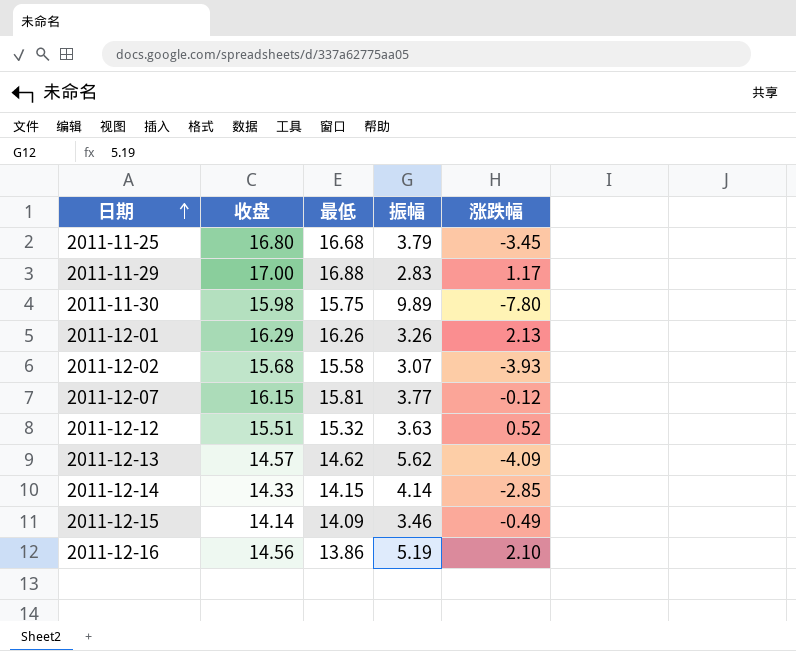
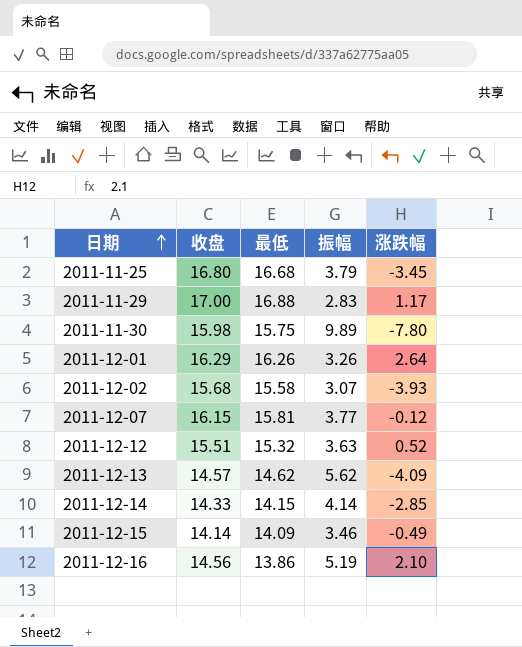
2011-12-01 | 涨跌幅: 2.13 -> 2.64

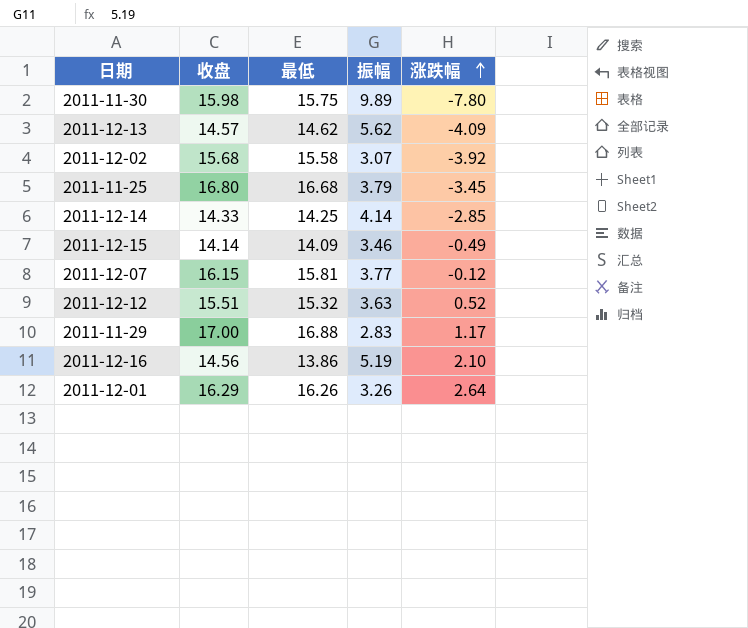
row order: 日期 ascending -> 涨跌幅 ascending
2011-12-02 | 涨跌幅: -3.93 -> -3.92
2011-12-14 | 最低: 14.15 -> 14.25

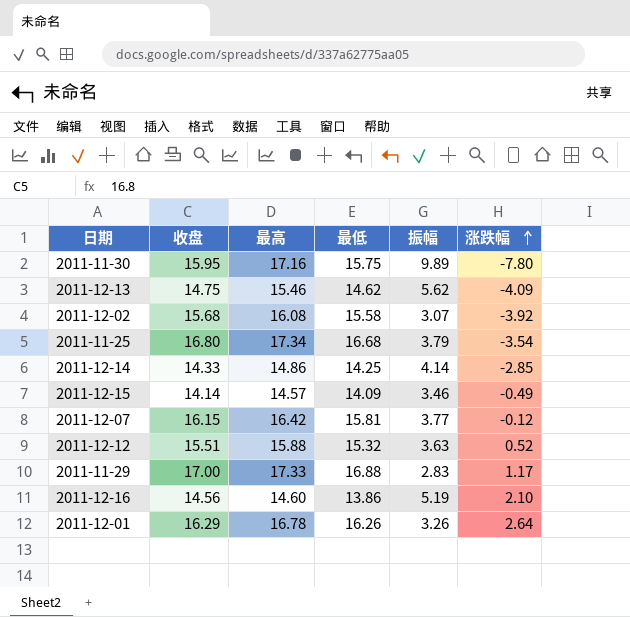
column 最高 | position: none -> 3
2011-11-30 | 收盘: 15.98 -> 15.95
2011-12-13 | 收盘: 14.57 -> 14.75
2011-11-25 | 涨跌幅: -3.45 -> -3.54

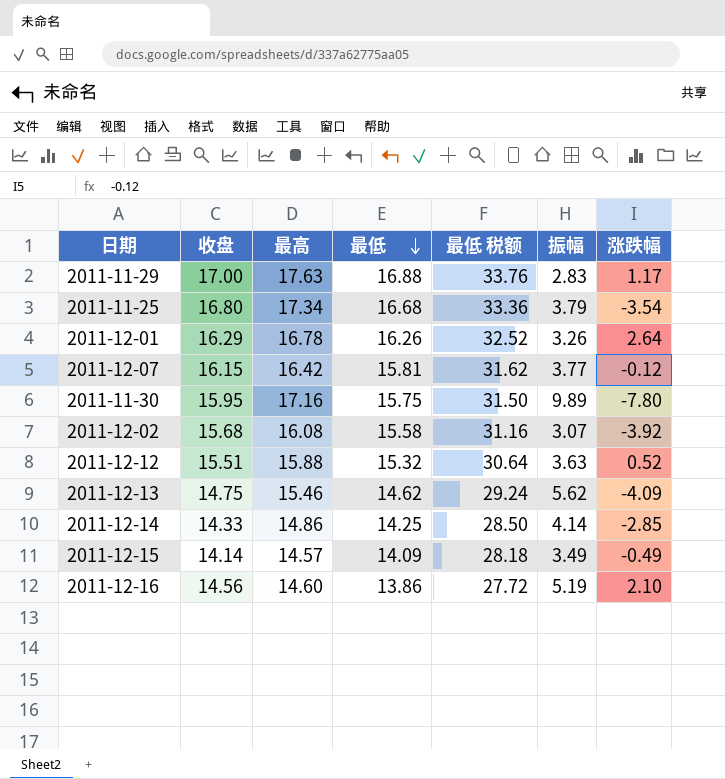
row order: 涨跌幅 ascending -> 最低 descending
column 最低 税额 | formula: none -> [最低] * 2
2011-11-29 | 最高: 17.33 -> 17.63
2011-12-15 | 振幅: 3.46 -> 3.49

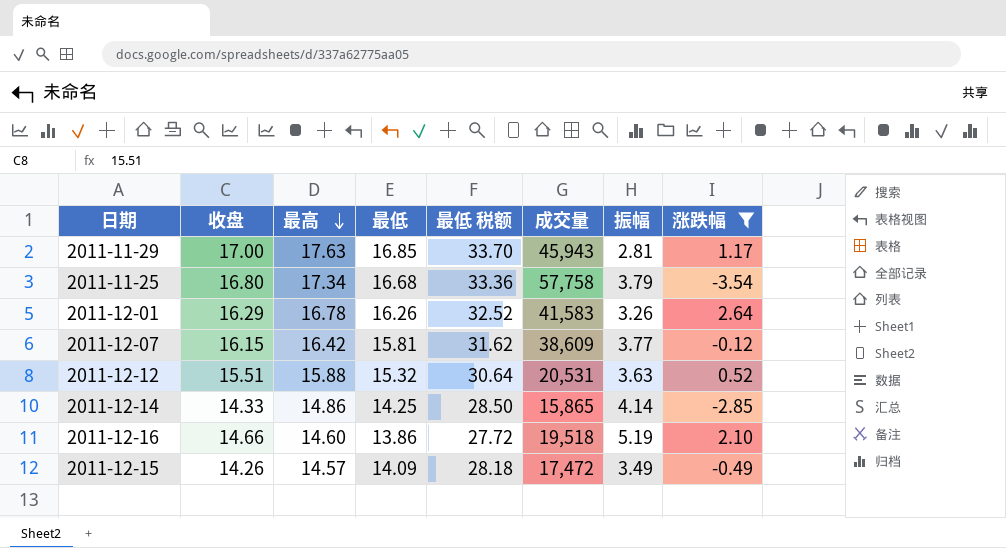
filter: none -> 涨跌幅 >= -3.54
row order: 最低 descending -> 最高 descending
column 成交量 | position: none -> 6
2011-11-29 | 最低: 16.88 -> 16.85
2011-11-29 | 最低 税额: 33.76 -> 33.70
2011-11-29 | 振幅: 2.83 -> 2.81
2011-12-16 | 收盘: 14.56 -> 14.66
2011-12-15 | 收盘: 14.14 -> 14.26

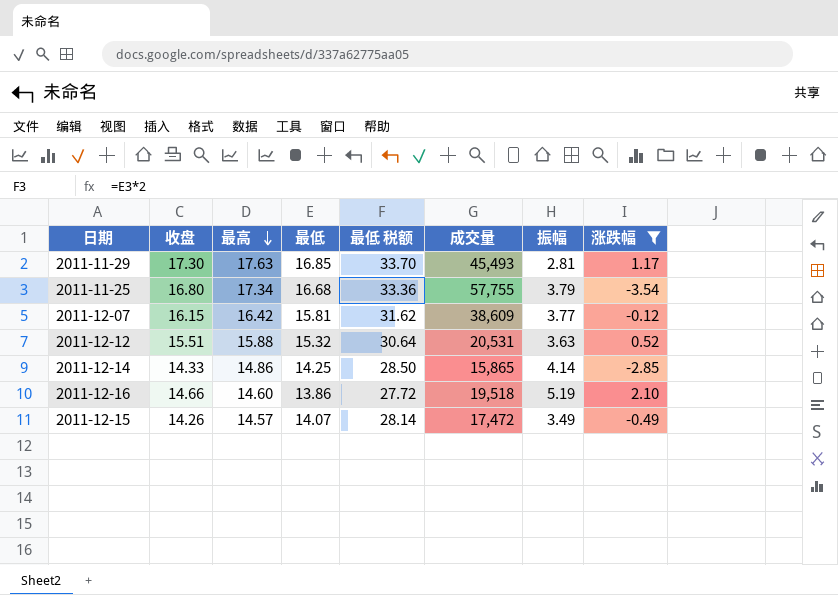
row 2011-12-01: 16.29 | 16.78 | 16.26 | 32.52 | 41,583 | 3.26 | 2.64 -> none
2011-11-29 | 收盘: 17.00 -> 17.30
2011-11-29 | 成交量: 45,943 -> 45,493
2011-11-25 | 成交量: 57,758 -> 57,755
2011-12-15 | 最低: 14.09 -> 14.07
2011-12-15 | 最低 税额: 28.18 -> 28.14

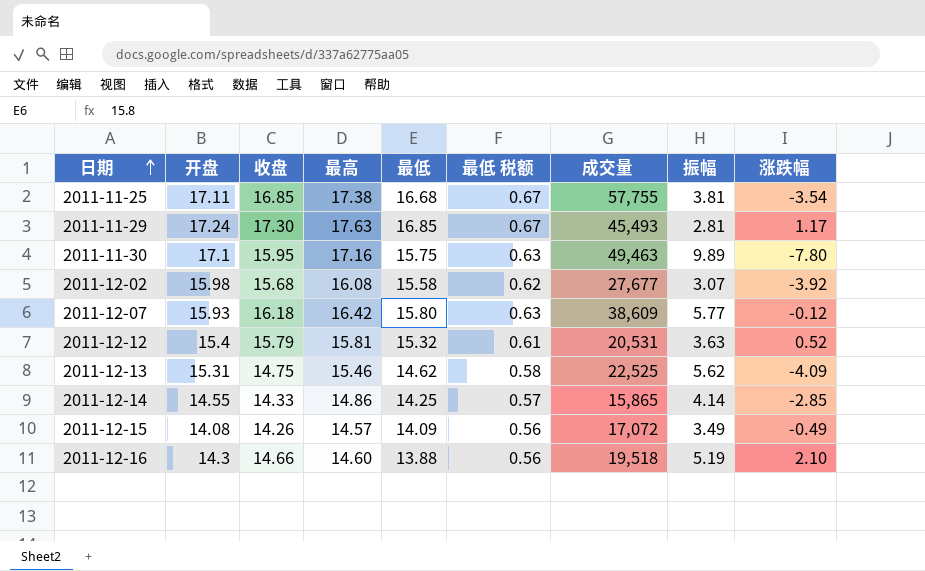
filter: 涨跌幅 >= -3.54 -> none
row order: 最高 descending -> 日期 ascending
column 开盘 | position: none -> 2
column 最低 税额 | formula: [最低] * 2 -> [最低] * 0.04
2011-11-25 | 收盘: 16.80 -> 16.85
2011-11-25 | 最高: 17.34 -> 17.38
2011-11-25 | 振幅: 3.79 -> 3.81
2011-12-07 | 收盘: 16.15 -> 16.18
2011-12-07 | 最低: 15.81 -> 15.80
2011-12-07 | 振幅: 3.77 -> 5.77
2011-12-12 | 收盘: 15.51 -> 15.79
2011-12-12 | 最高: 15.88 -> 15.81
2011-12-15 | 最低: 14.07 -> 14.09
2011-12-15 | 成交量: 17,472 -> 17,072
2011-12-16 | 最低: 13.86 -> 13.88

